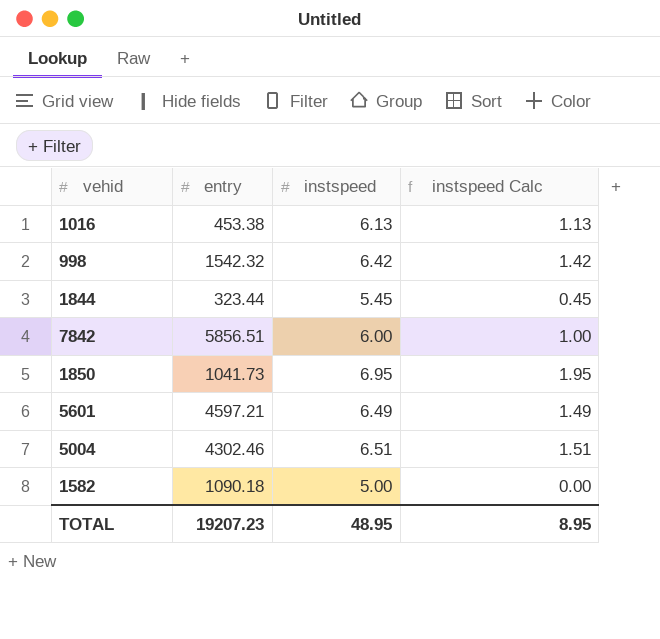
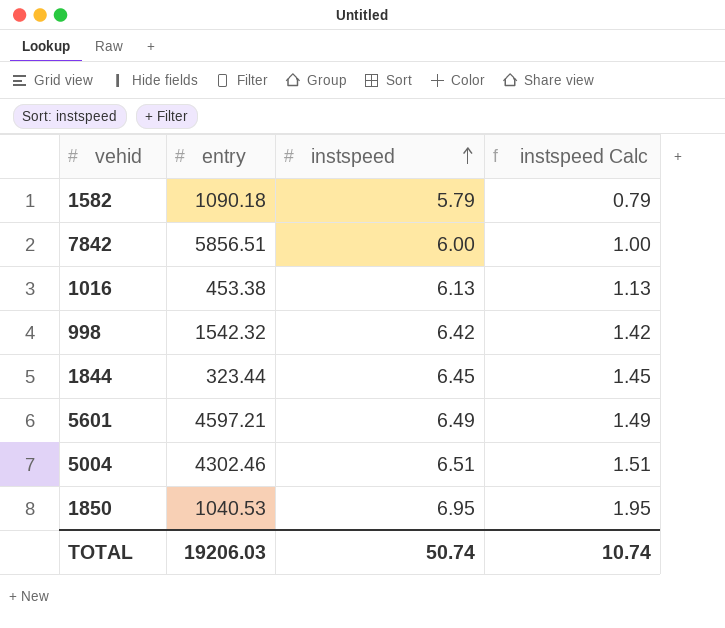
row order: none -> instspeed ascending
1582 | instspeed: 5.00 -> 5.79
1582 | instspeed Calc: 0.00 -> 0.79
1844 | instspeed: 5.45 -> 6.45
1844 | instspeed Calc: 0.45 -> 1.45
1850 | entry: 1041.73 -> 1040.53
TOTAL | entry: 19207.23 -> 19206.03
TOTAL | instspeed: 48.95 -> 50.74
TOTAL | instspeed Calc: 8.95 -> 10.74

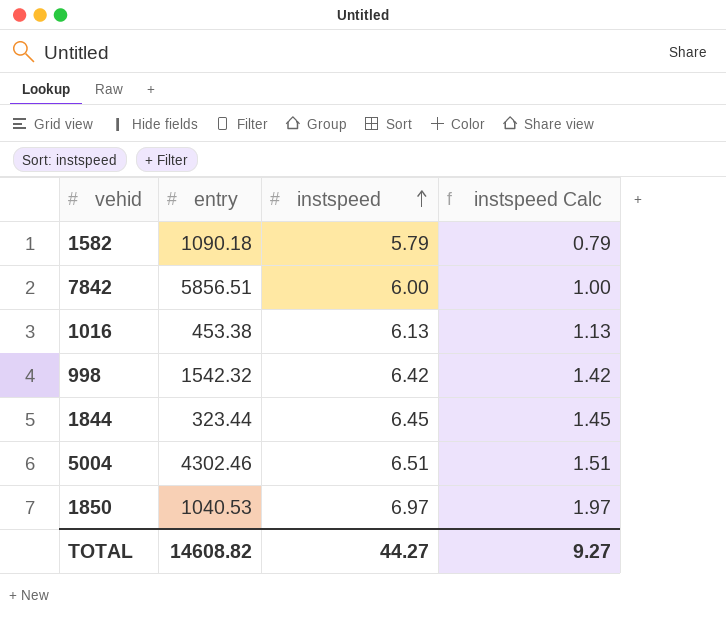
row 5601: 4597.21 | 6.49 | 1.49 -> none
1850 | instspeed: 6.95 -> 6.97
1850 | instspeed Calc: 1.95 -> 1.97
TOTAL | entry: 19206.03 -> 14608.82
TOTAL | instspeed: 50.74 -> 44.27
TOTAL | instspeed Calc: 10.74 -> 9.27

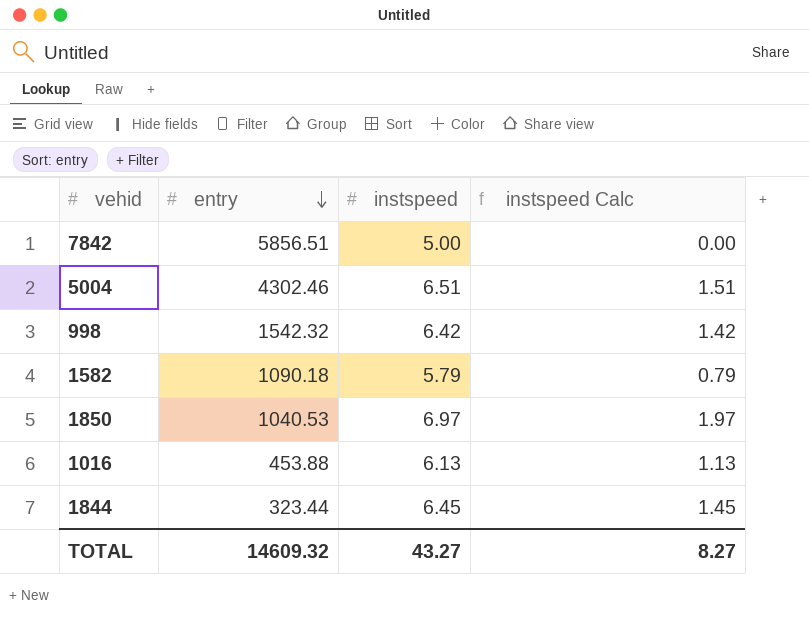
row order: instspeed ascending -> entry descending
7842 | instspeed: 6.00 -> 5.00
7842 | instspeed Calc: 1.00 -> 0.00
1016 | entry: 453.38 -> 453.88
TOTAL | entry: 14608.82 -> 14609.32
TOTAL | instspeed: 44.27 -> 43.27
TOTAL | instspeed Calc: 9.27 -> 8.27

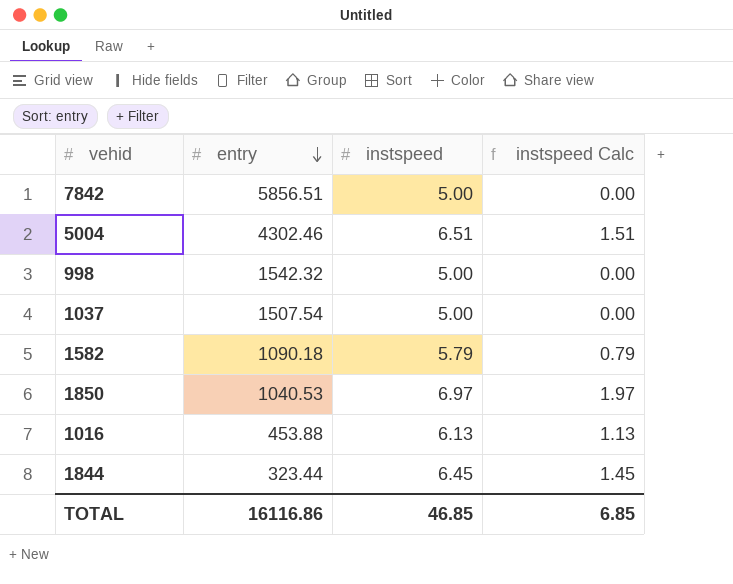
998 | instspeed: 6.42 -> 5.00
998 | instspeed Calc: 1.42 -> 0.00
row 1037: none -> 1507.54 | 5.00 | 0.00
TOTAL | entry: 14609.32 -> 16116.86
TOTAL | instspeed: 43.27 -> 46.85
TOTAL | instspeed Calc: 8.27 -> 6.85

